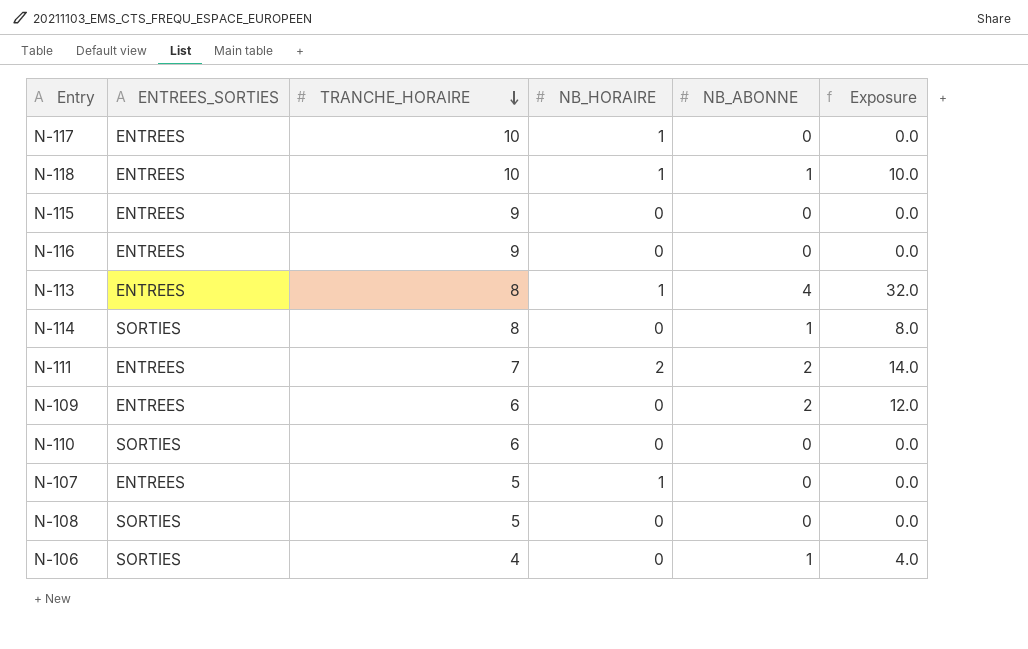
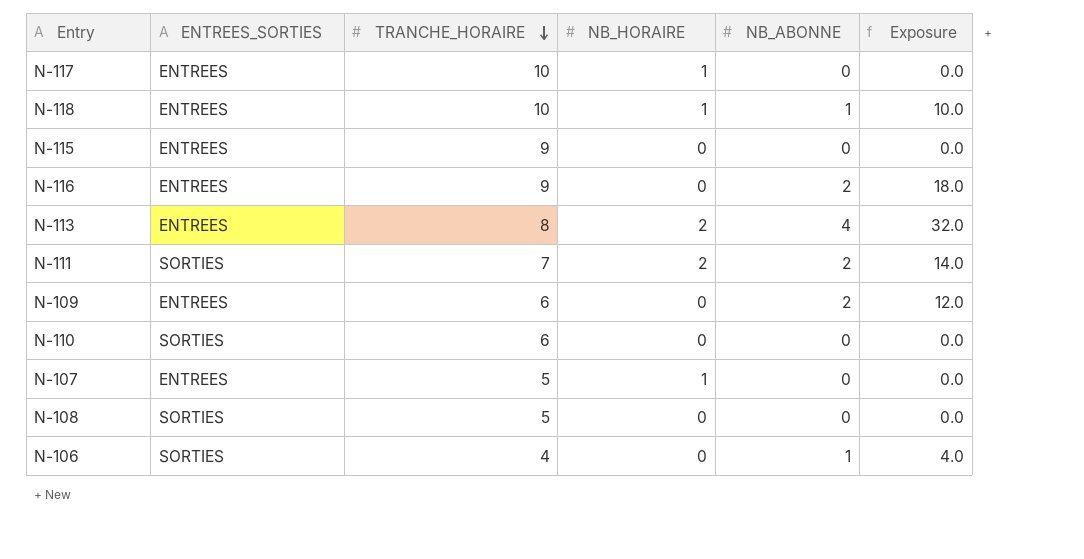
row N-114: SORTIES | 8 | 0 | 1 | 8.0 -> none
N-116 | NB_ABONNE: 0 -> 2
N-116 | Exposure: 0.0 -> 18.0
N-113 | NB_HORAIRE: 1 -> 2
N-111 | ENTREES_SORTIES: ENTREES -> SORTIES

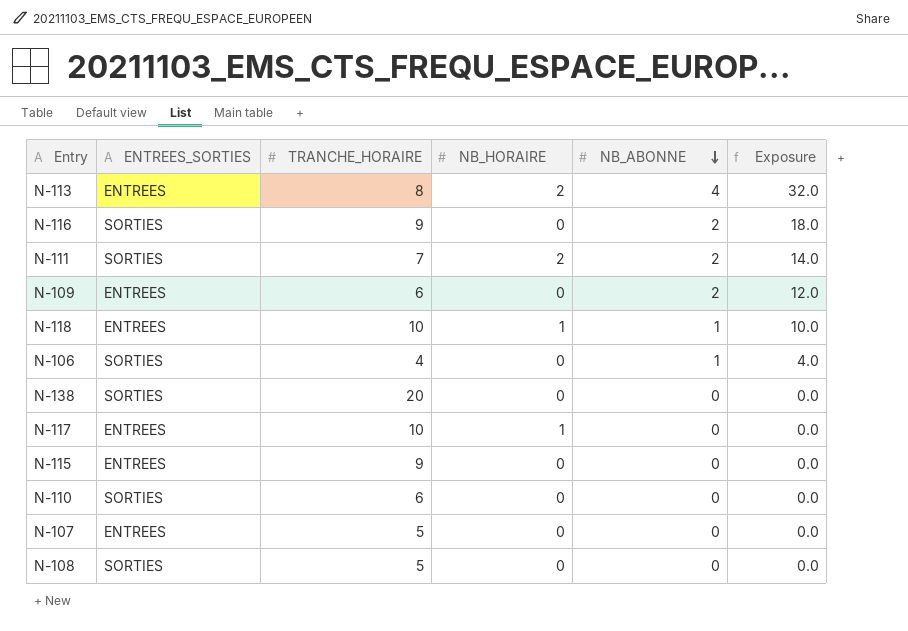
row order: TRANCHE_HORAIRE descending -> NB_ABONNE descending
N-116 | ENTREES_SORTIES: ENTREES -> SORTIES
row N-138: none -> SORTIES | 20 | 0 | 0 | 0.0
N-107 | NB_HORAIRE: 1 -> 0

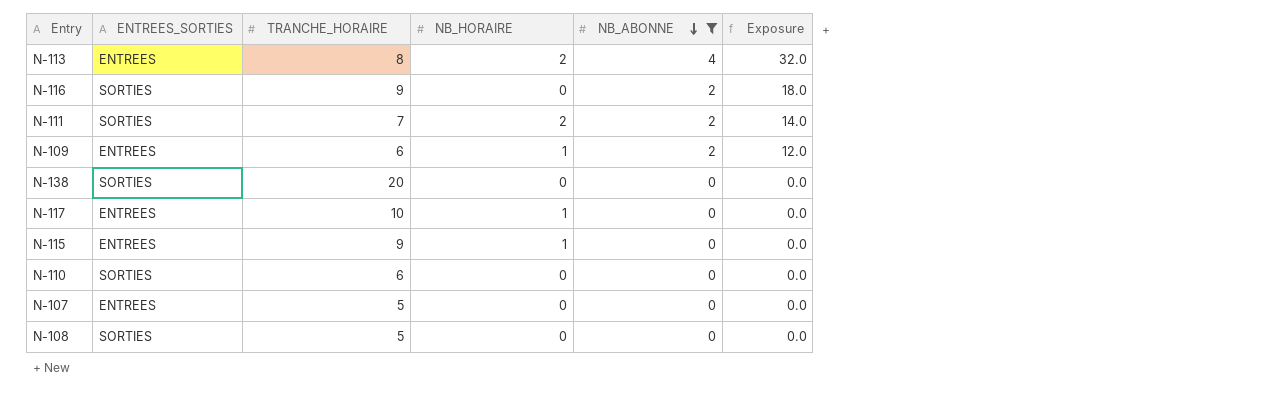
filter: none -> NB_ABONNE != 1
N-109 | NB_HORAIRE: 0 -> 1
N-115 | NB_HORAIRE: 0 -> 1

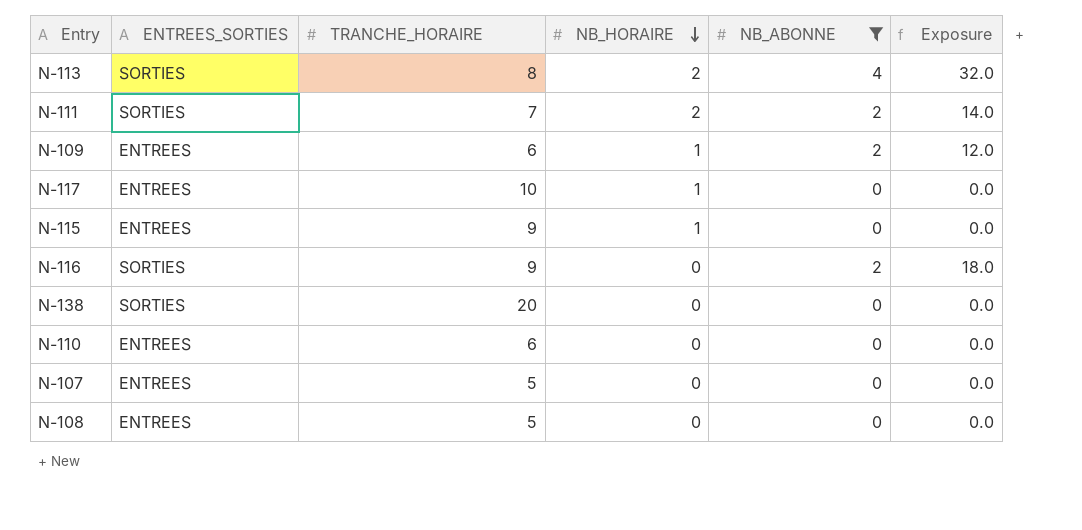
row order: NB_ABONNE descending -> NB_HORAIRE descending
N-113 | ENTREES_SORTIES: ENTREES -> SORTIES
N-110 | ENTREES_SORTIES: SORTIES -> ENTREES
N-108 | ENTREES_SORTIES: SORTIES -> ENTREES

